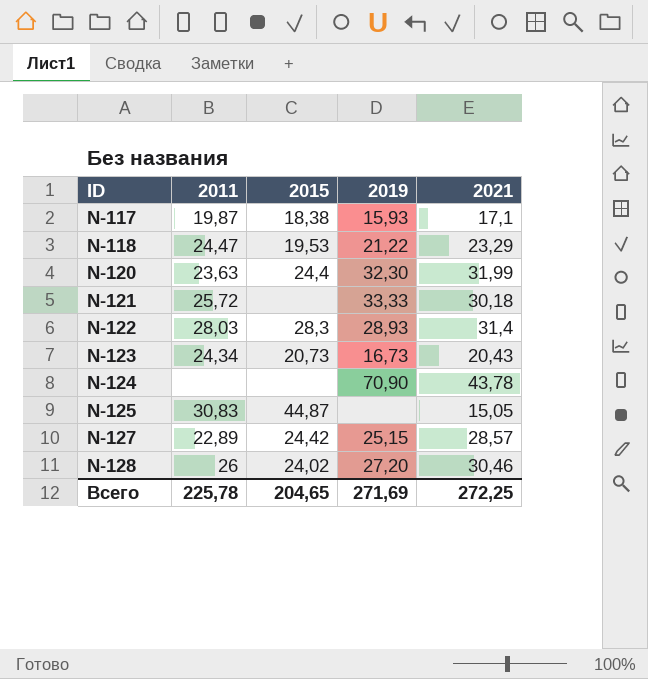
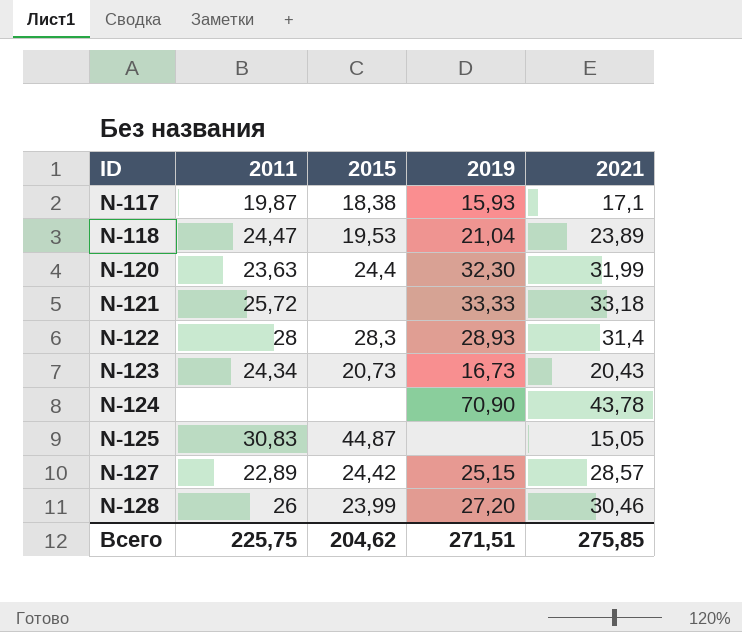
N-118 | 2019: 21,22 -> 21,04
N-118 | 2021: 23,29 -> 23,89
N-121 | 2021: 30,18 -> 33,18
N-122 | 2011: 28,03 -> 28
N-128 | 2015: 24,02 -> 23,99
Всего | 2011: 225,78 -> 225,75
Всего | 2015: 204,65 -> 204,62
Всего | 2019: 271,69 -> 271,51
Всего | 2021: 272,25 -> 275,85

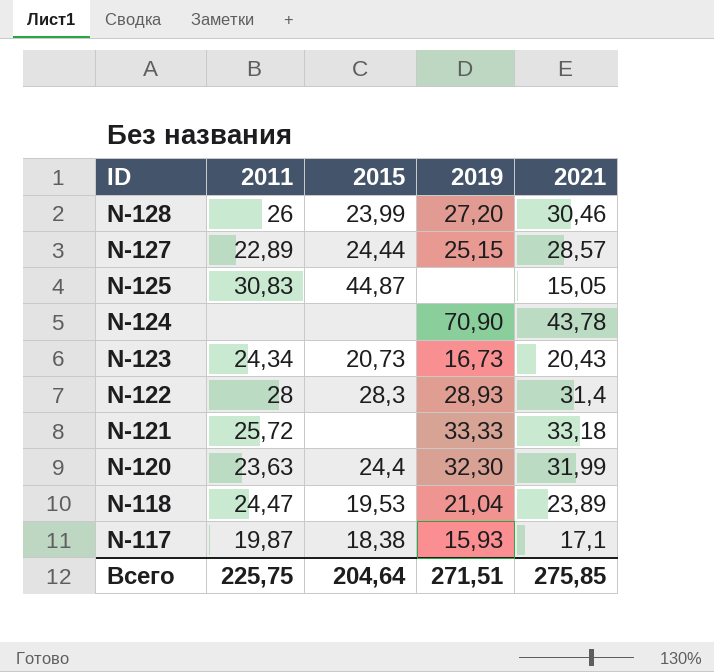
row order: ID ascending -> ID descending
N-127 | 2015: 24,42 -> 24,44
Всего | 2015: 204,62 -> 204,64

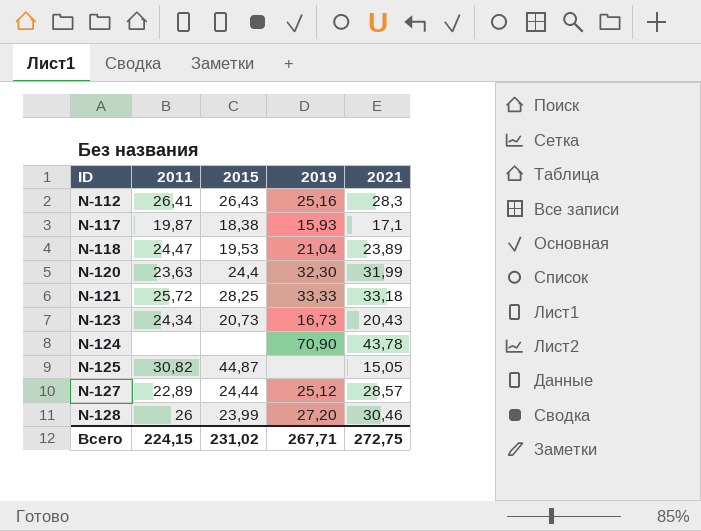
row order: ID descending -> ID ascending
row N-122: 28 | 28,3 | 28,93 | 31,4 -> none
row N-112: none -> 26,41 | 26,43 | 25,16 | 28,3
N-121 | 2015: none -> 28,25
N-125 | 2011: 30,83 -> 30,82
N-127 | 2019: 25,15 -> 25,12
Всего | 2011: 225,75 -> 224,15
Всего | 2015: 204,64 -> 231,02
Всего | 2019: 271,51 -> 267,71
Всего | 2021: 275,85 -> 272,75

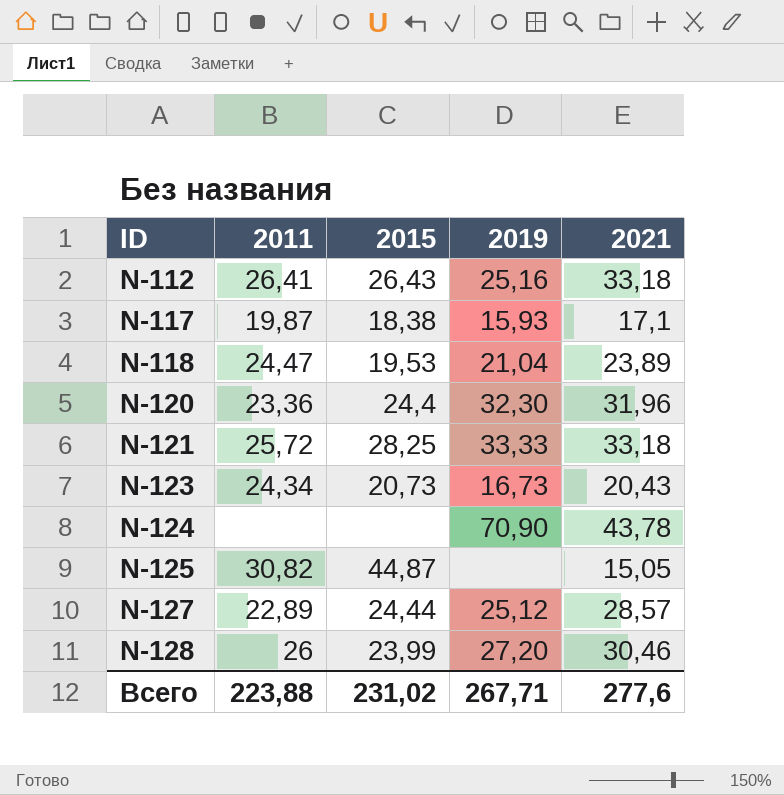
N-112 | 2021: 28,3 -> 33,18
N-120 | 2011: 23,63 -> 23,36
N-120 | 2021: 31,99 -> 31,96
Всего | 2011: 224,15 -> 223,88
Всего | 2021: 272,75 -> 277,6

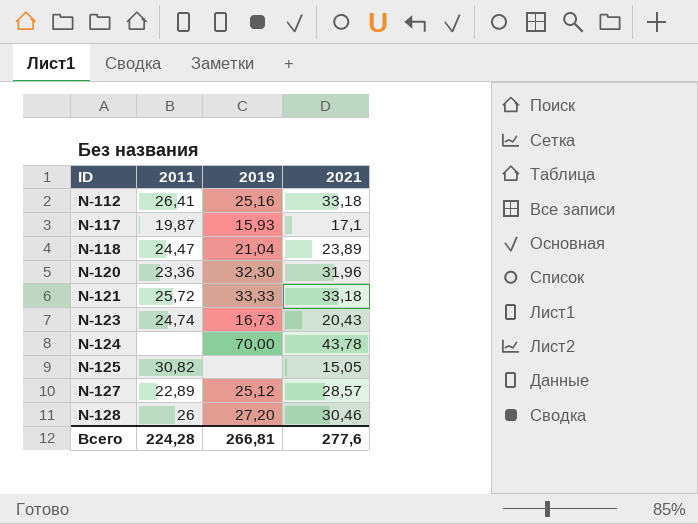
column 2015 | position: 3 -> none
N-123 | 2011: 24,34 -> 24,74
N-124 | 2019: 70,90 -> 70,00
Всего | 2011: 223,88 -> 224,28
Всего | 2019: 267,71 -> 266,81

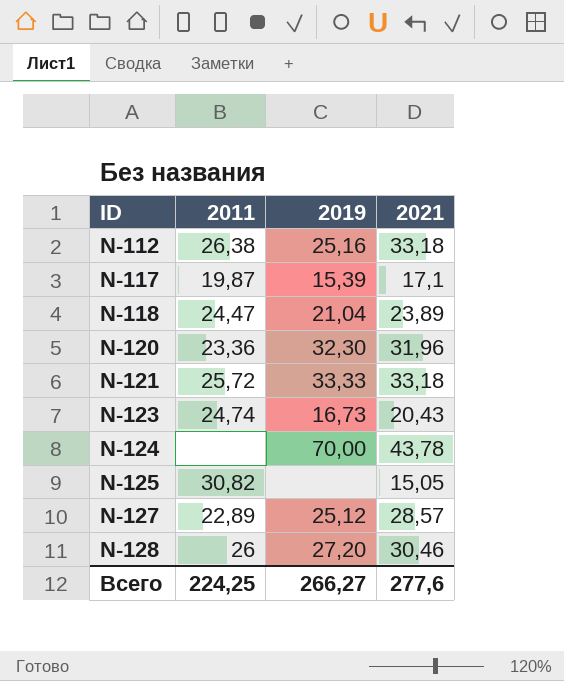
N-112 | 2011: 26,41 -> 26,38
N-117 | 2019: 15,93 -> 15,39
Всего | 2011: 224,28 -> 224,25
Всего | 2019: 266,81 -> 266,27

